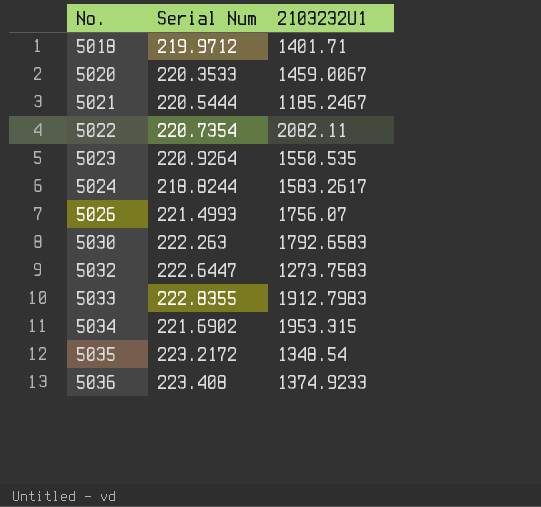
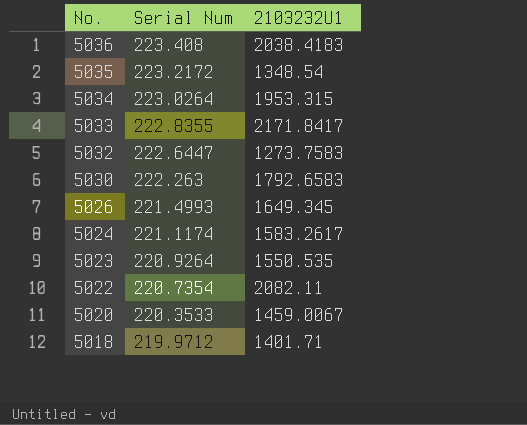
row order: No. ascending -> No. descending
row 5021: 220.5444 | 1185.2467 -> none
5036 | 2103232U1: 1374.9233 -> 2038.4183
5034 | Serial Num: 221.6902 -> 223.0264
5033 | 2103232U1: 1912.7983 -> 2171.8417
5026 | 2103232U1: 1756.07 -> 1649.345
5024 | Serial Num: 218.8244 -> 221.1174

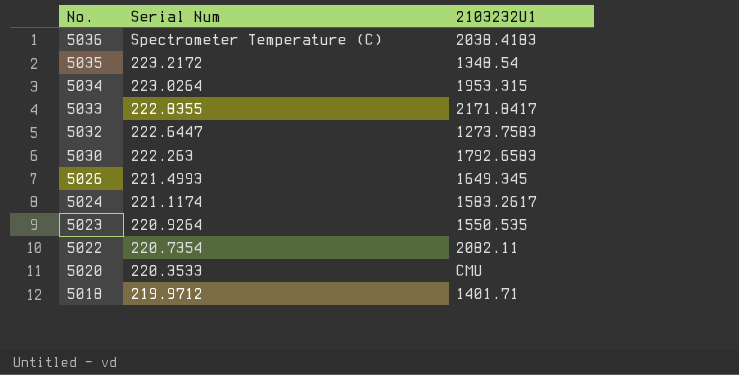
5036 | Serial Num: 223.408 -> Spectrometer Temperature (C)
5020 | 2103232U1: 1459.0067 -> CMU

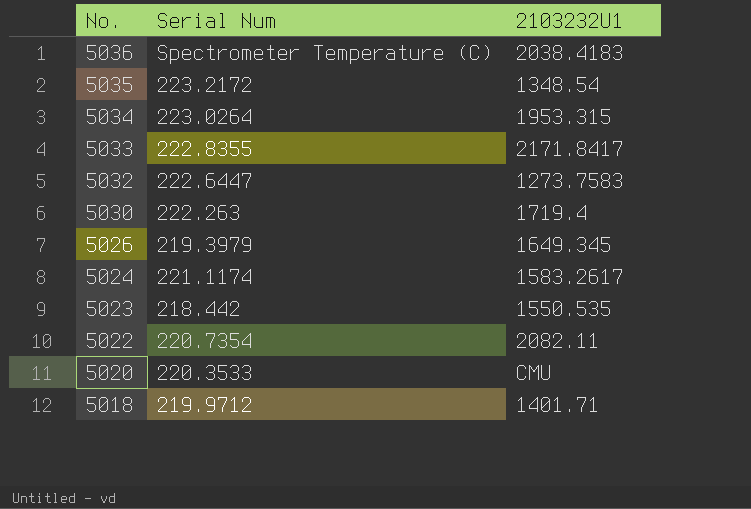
5030 | 2103232U1: 1792.6583 -> 1719.4
5026 | Serial Num: 221.4993 -> 219.3979
5023 | Serial Num: 220.9264 -> 218.442

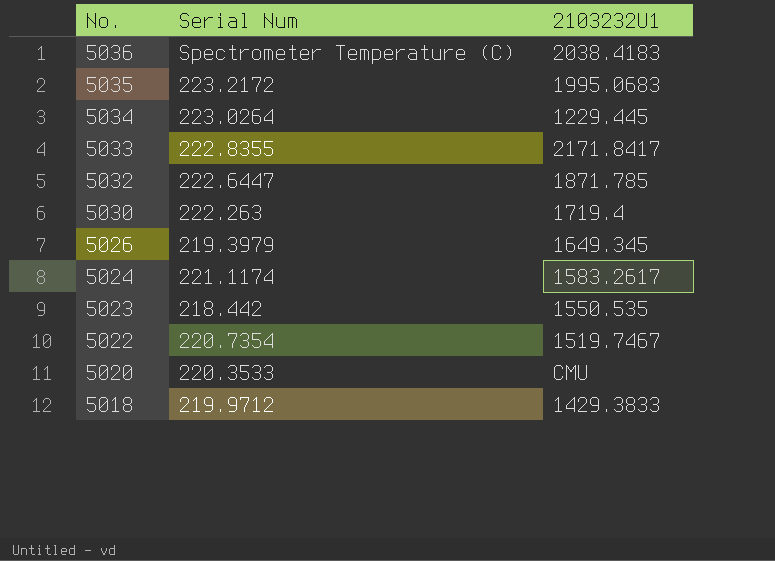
5035 | 2103232U1: 1348.54 -> 1995.0683
5034 | 2103232U1: 1953.315 -> 1229.445
5032 | 2103232U1: 1273.7583 -> 1871.785
5022 | 2103232U1: 2082.11 -> 1519.7467
5018 | 2103232U1: 1401.71 -> 1429.3833

